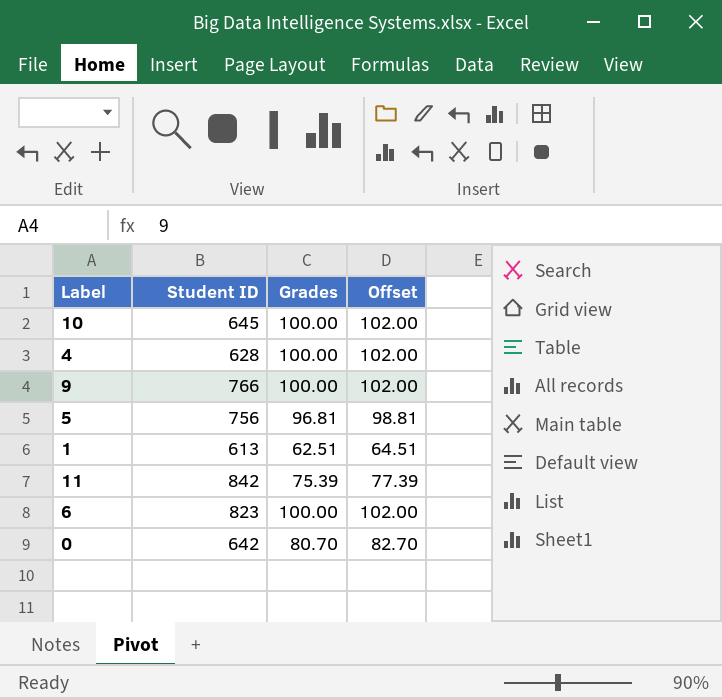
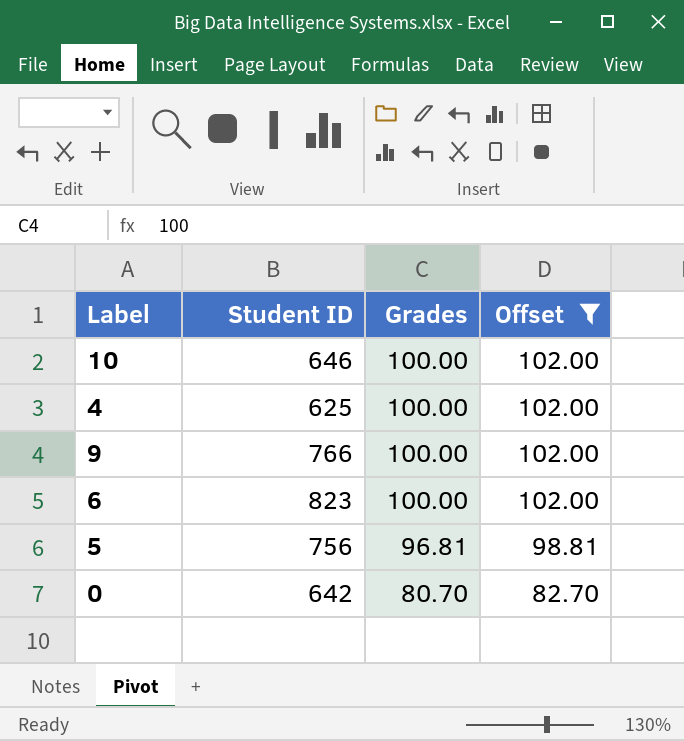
filter: none -> Offset >= 82.70
row order: none -> Grades descending
10 | Student ID: 645 -> 646
4 | Student ID: 628 -> 625

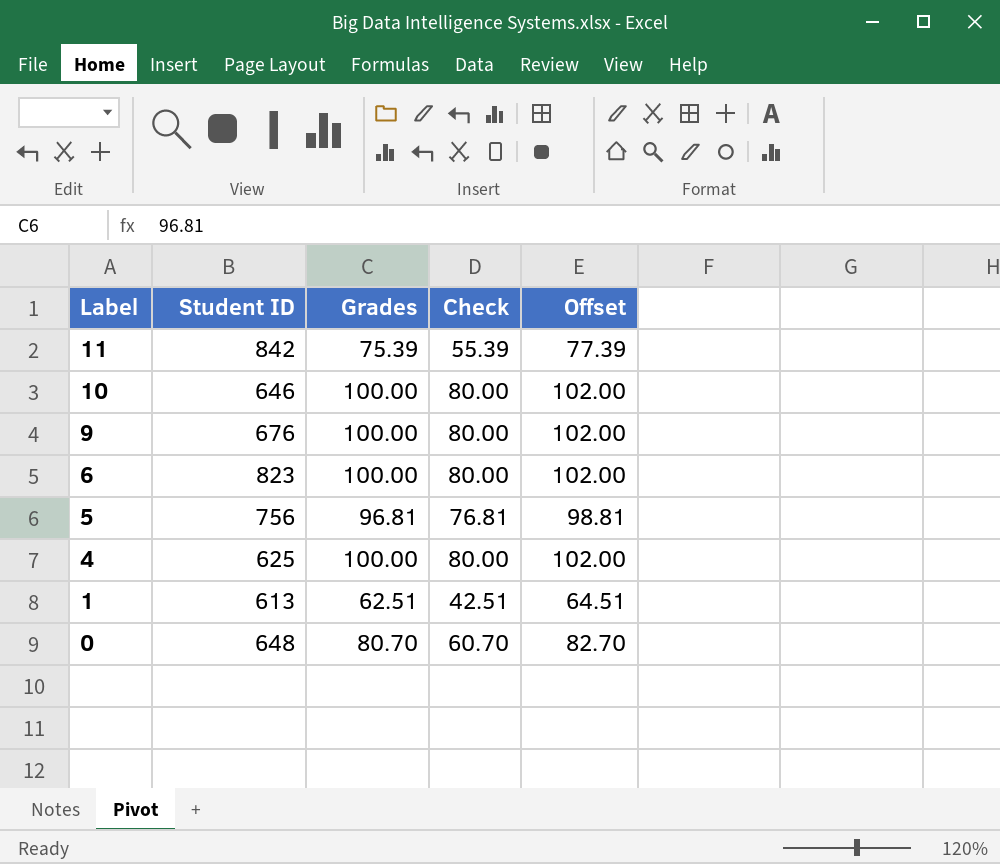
filter: Offset >= 82.70 -> none
row order: Grades descending -> Label descending
column Check | formula: none -> [Grades] - 20
9 | Student ID: 766 -> 676
0 | Student ID: 642 -> 648

